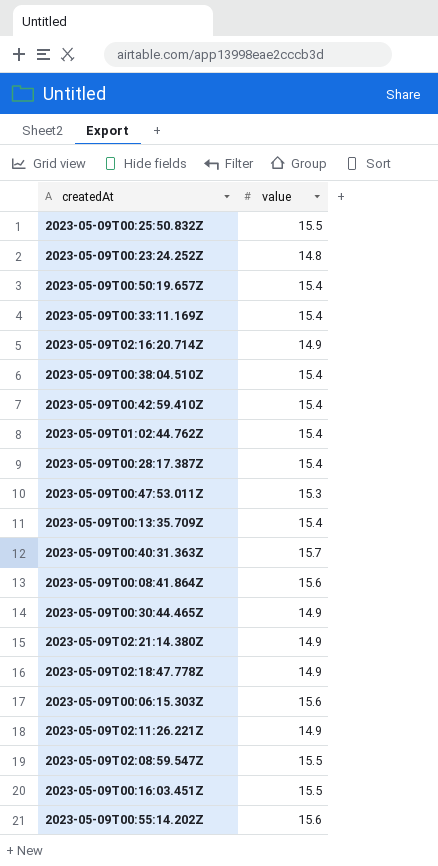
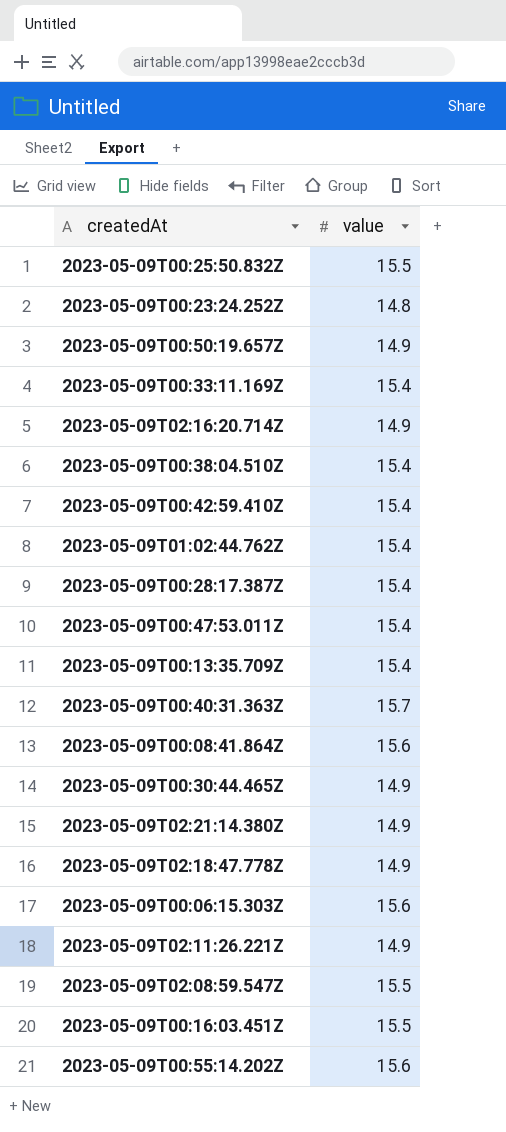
2023-05-09T00:50:19.657Z | value: 15.4 -> 14.9
2023-05-09T00:47:53.011Z | value: 15.3 -> 15.4

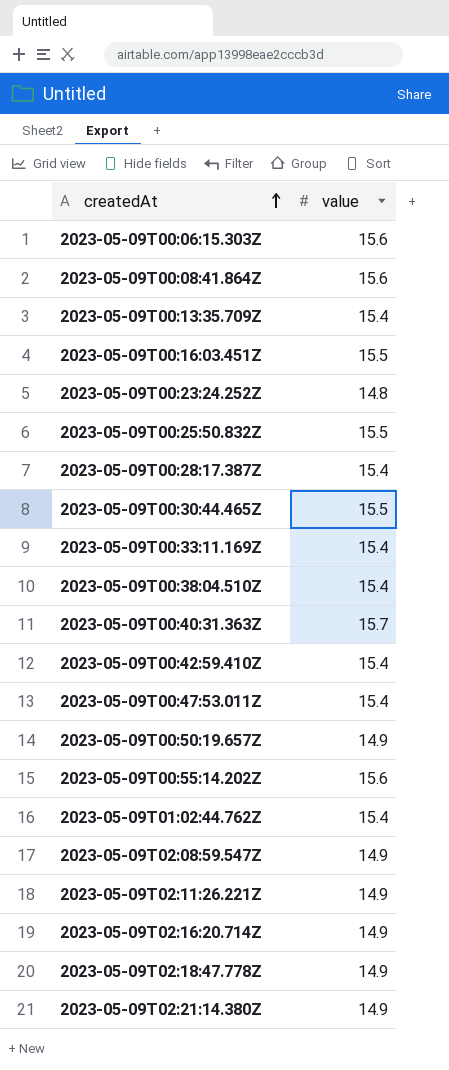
row order: none -> createdAt ascending
2023-05-09T00:30:44.465Z | value: 14.9 -> 15.5
2023-05-09T02:08:59.547Z | value: 15.5 -> 14.9

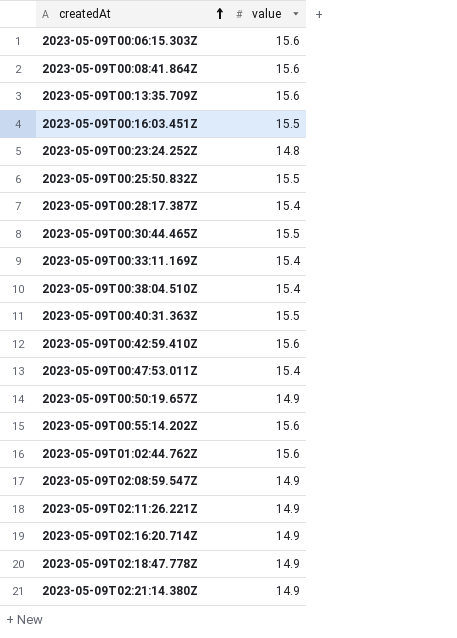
2023-05-09T00:13:35.709Z | value: 15.4 -> 15.6
2023-05-09T00:40:31.363Z | value: 15.7 -> 15.5
2023-05-09T00:42:59.410Z | value: 15.4 -> 15.6
2023-05-09T01:02:44.762Z | value: 15.4 -> 15.6

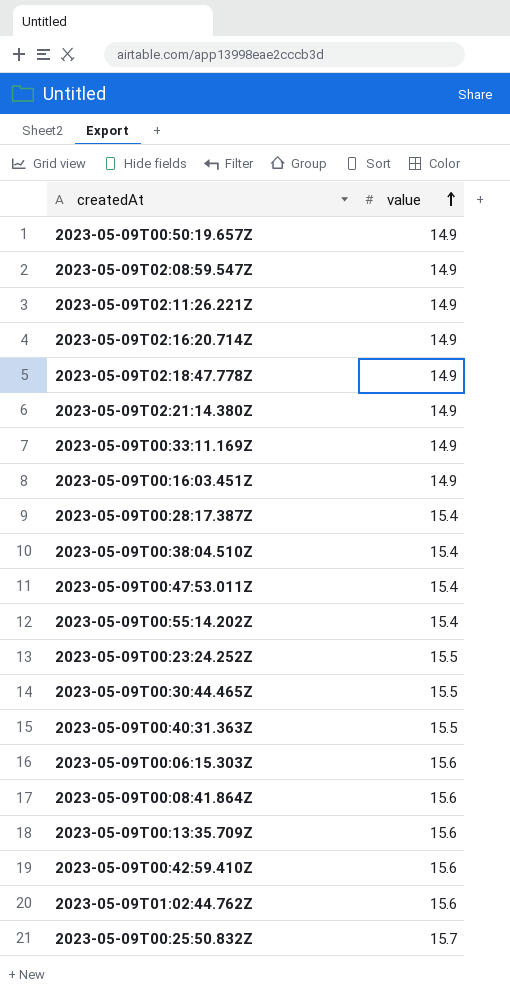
row order: createdAt ascending -> value ascending
2023-05-09T00:33:11.169Z | value: 15.4 -> 14.9
2023-05-09T00:16:03.451Z | value: 15.5 -> 14.9
2023-05-09T00:55:14.202Z | value: 15.6 -> 15.4
2023-05-09T00:23:24.252Z | value: 14.8 -> 15.5
2023-05-09T00:25:50.832Z | value: 15.5 -> 15.7

